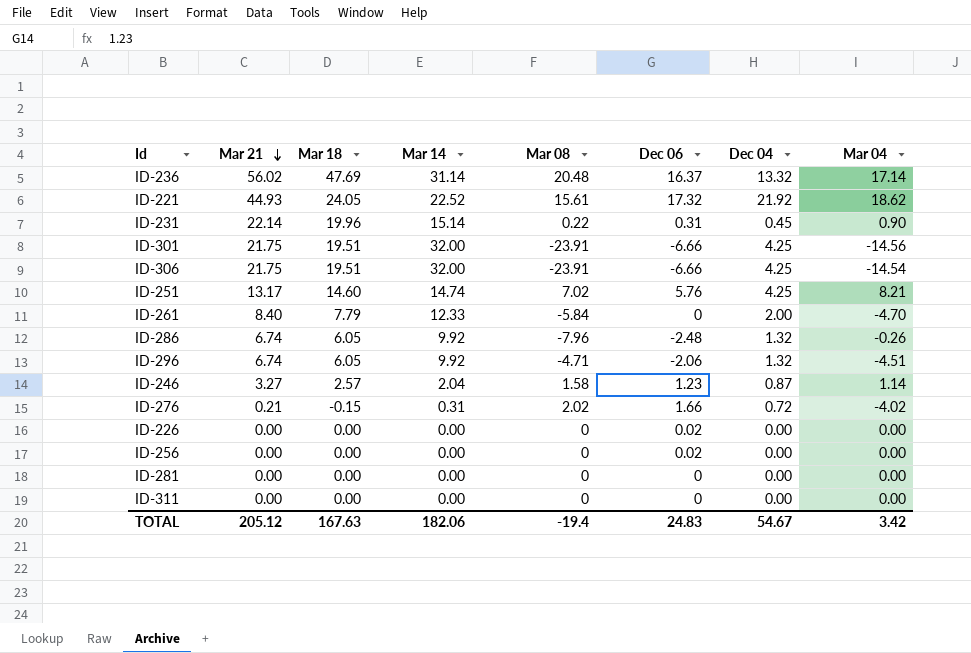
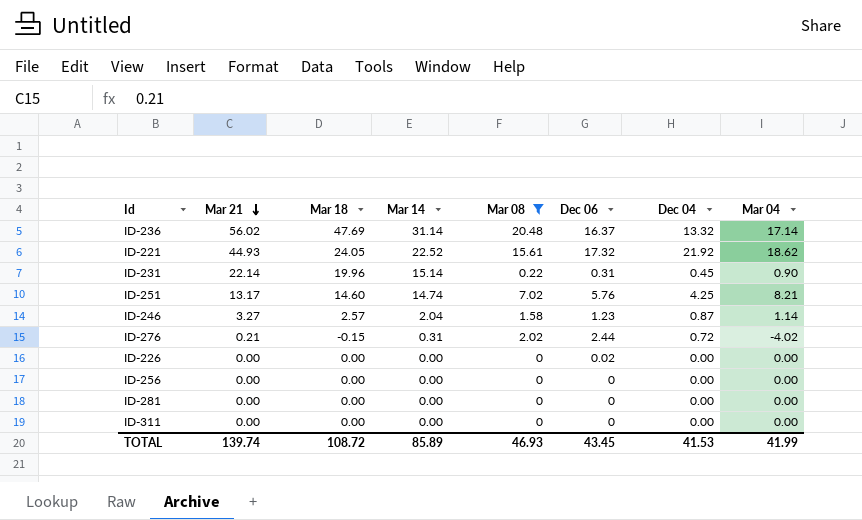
filter: none -> Mar 08 >= 0
ID-276 | Dec 06: 1.66 -> 2.44
ID-256 | Dec 06: 0.02 -> 0
TOTAL | Mar 21: 205.12 -> 139.74
TOTAL | Mar 18: 167.63 -> 108.72
TOTAL | Mar 14: 182.06 -> 85.89
TOTAL | Mar 08: -19.4 -> 46.93
TOTAL | Dec 06: 24.83 -> 43.45
TOTAL | Dec 04: 54.67 -> 41.53
TOTAL | Mar 04: 3.42 -> 41.99

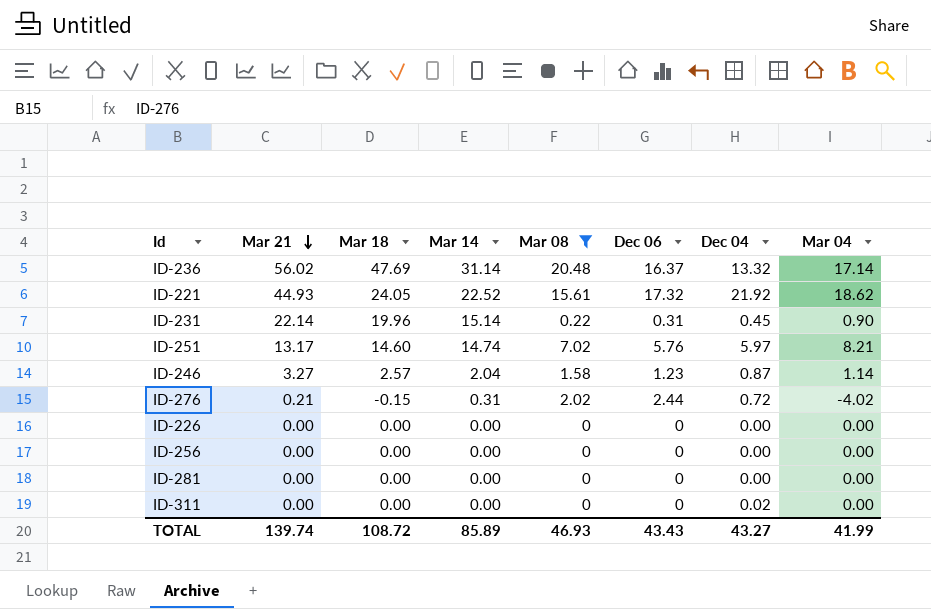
ID-251 | Dec 04: 4.25 -> 5.97
ID-226 | Dec 06: 0.02 -> 0
ID-311 | Dec 04: 0.00 -> 0.02
TOTAL | Dec 06: 43.45 -> 43.43
TOTAL | Dec 04: 41.53 -> 43.27

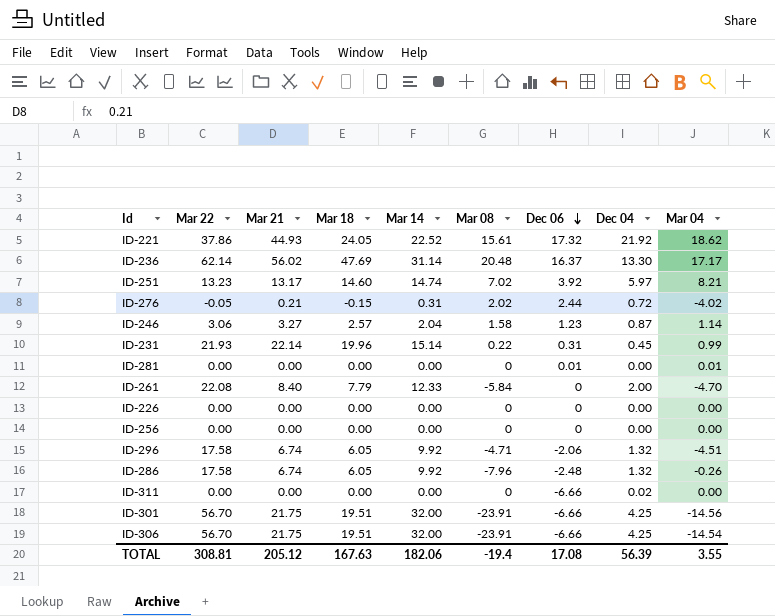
filter: Mar 08 >= 0 -> none
row order: Mar 21 descending -> Dec 06 descending
column Mar 22 | position: none -> 2
ID-236 | Dec 04: 13.32 -> 13.30
ID-236 | Mar 04: 17.14 -> 17.17
ID-251 | Dec 06: 5.76 -> 3.92
ID-231 | Mar 04: 0.90 -> 0.99
ID-281 | Dec 06: 0 -> 0.01
ID-281 | Mar 04: 0.00 -> 0.01
ID-311 | Dec 06: 0 -> -6.66
TOTAL | Mar 21: 139.74 -> 205.12
TOTAL | Mar 18: 108.72 -> 167.63
TOTAL | Mar 14: 85.89 -> 182.06
TOTAL | Mar 08: 46.93 -> -19.4
TOTAL | Dec 06: 43.43 -> 17.08
TOTAL | Dec 04: 43.27 -> 56.39
TOTAL | Mar 04: 41.99 -> 3.55

